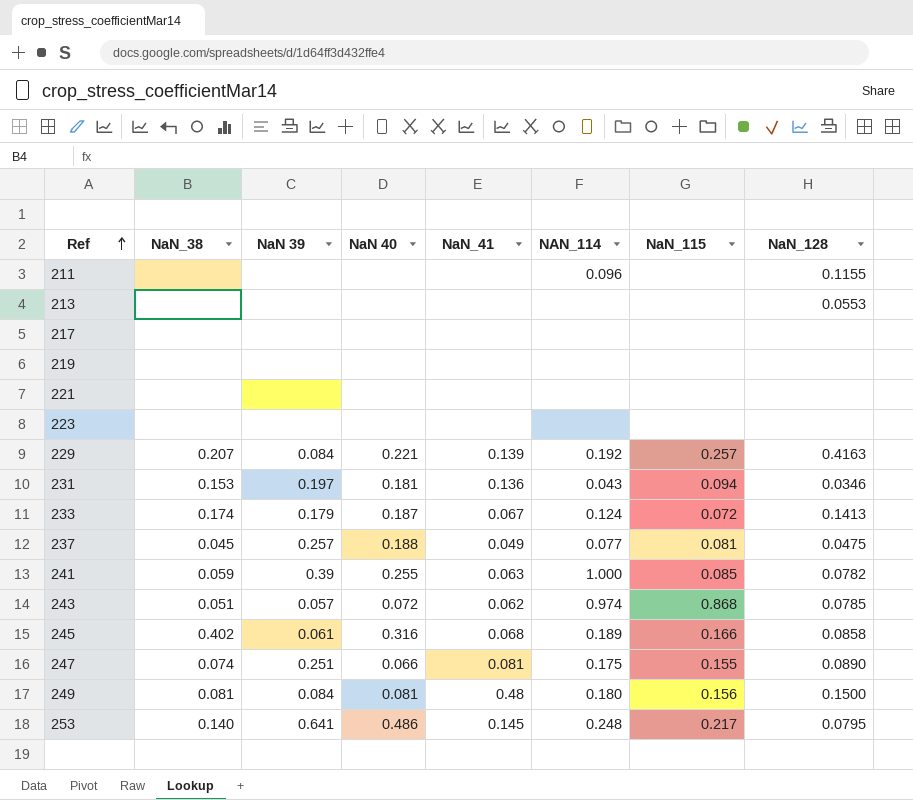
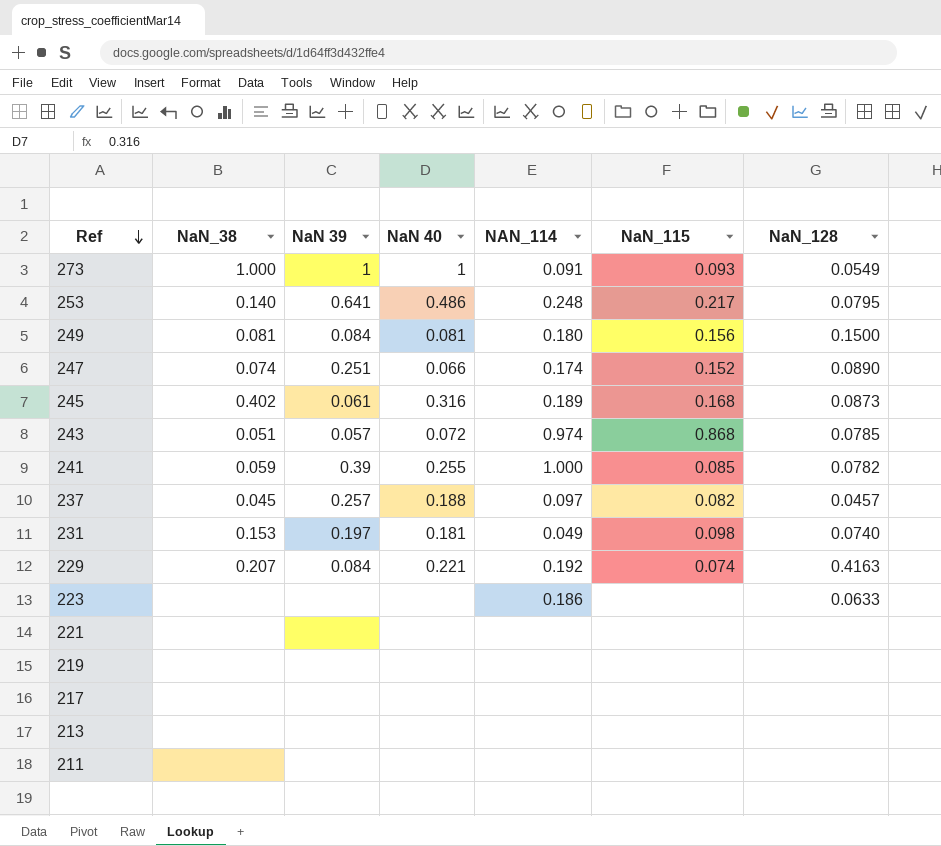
row order: Ref ascending -> Ref descending
column NaN_41 | position: 5 -> none
row 233: 0.174 | 0.179 | 0.187 | 0.067 | 0.124 | 0.072 | 0.1413 -> none
row 273: none -> 1.000 | 1 | 1 | 0.091 | 0.093 | 0.0549
247 | NAN_114: 0.175 -> 0.174
247 | NaN_115: 0.155 -> 0.152
245 | NaN_115: 0.166 -> 0.168
245 | NaN_128: 0.0858 -> 0.0873
237 | NAN_114: 0.077 -> 0.097
237 | NaN_115: 0.081 -> 0.082
237 | NaN_128: 0.0475 -> 0.0457
231 | NAN_114: 0.043 -> 0.049
231 | NaN_115: 0.094 -> 0.098
231 | NaN_128: 0.0346 -> 0.0740
229 | NaN_115: 0.257 -> 0.074
223 | NAN_114: none -> 0.186
223 | NaN_128: none -> 0.0633
213 | NaN_128: 0.0553 -> none
211 | NAN_114: 0.096 -> none
211 | NaN_128: 0.1155 -> none

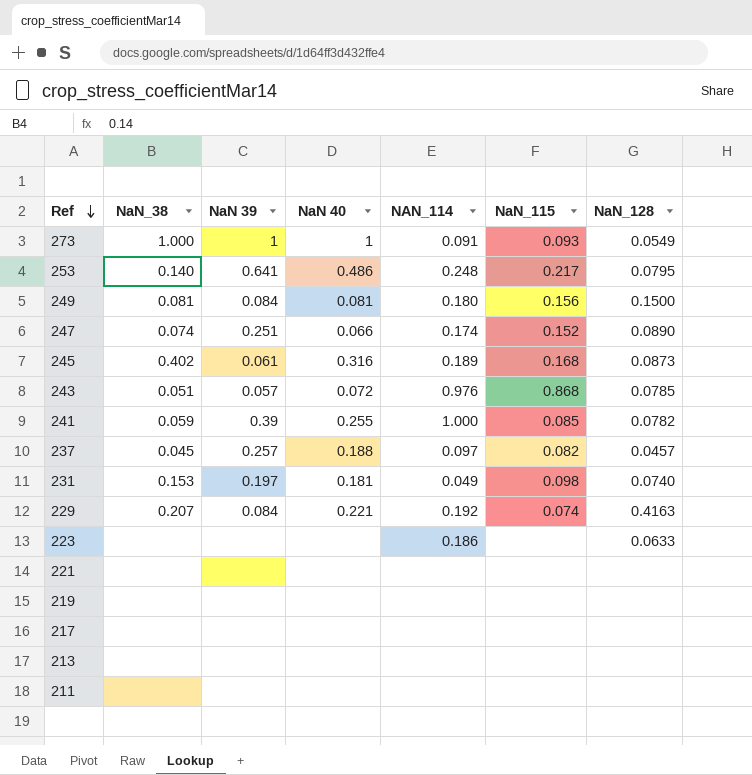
243 | NAN_114: 0.974 -> 0.976

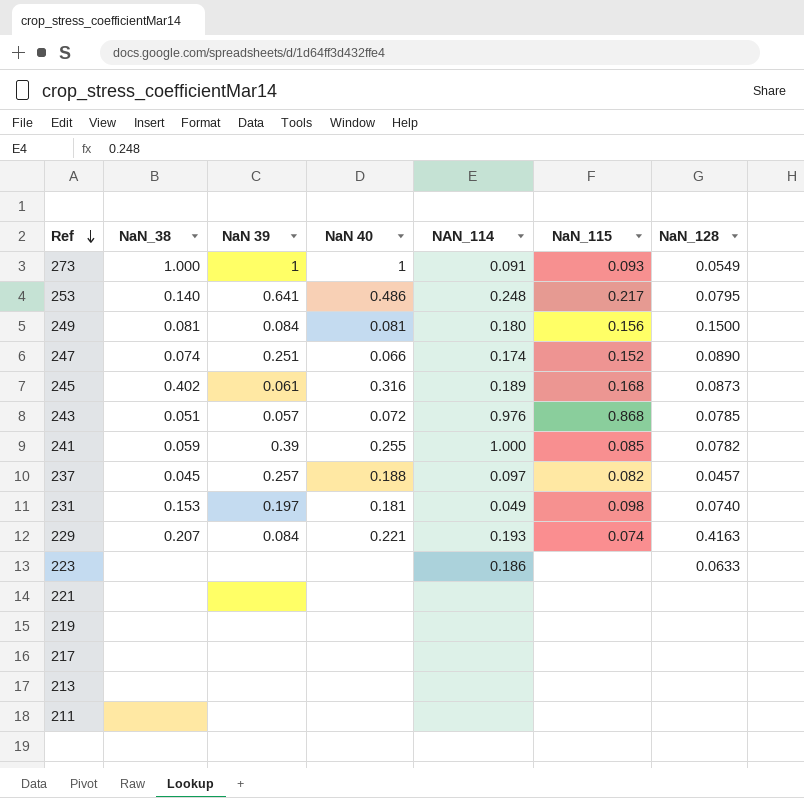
229 | NAN_114: 0.192 -> 0.193

